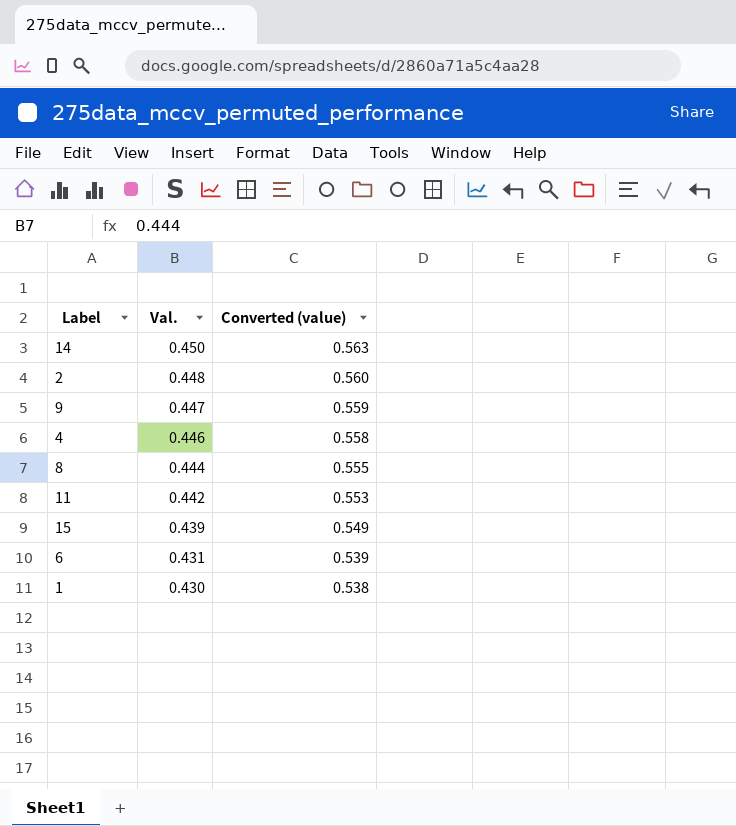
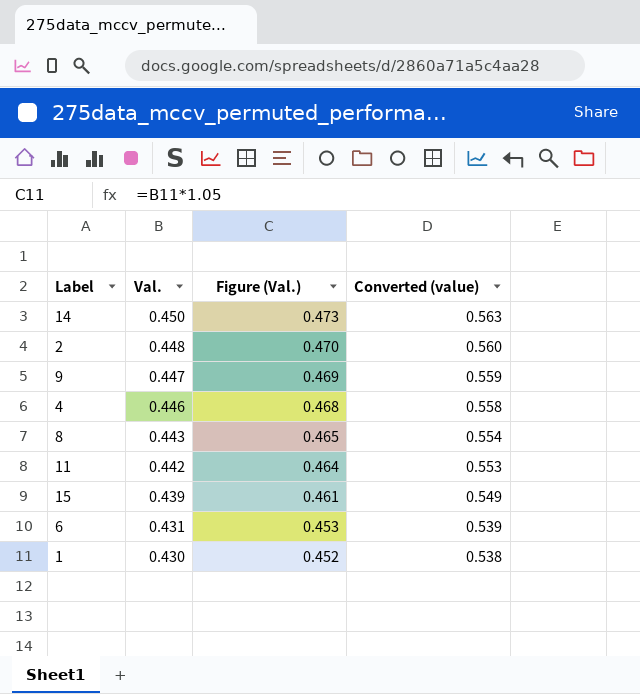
column Figure (Val.) | formula: none -> [Val.] * 1.05
8 | Val.: 0.444 -> 0.443
8 | Converted (value): 0.555 -> 0.554

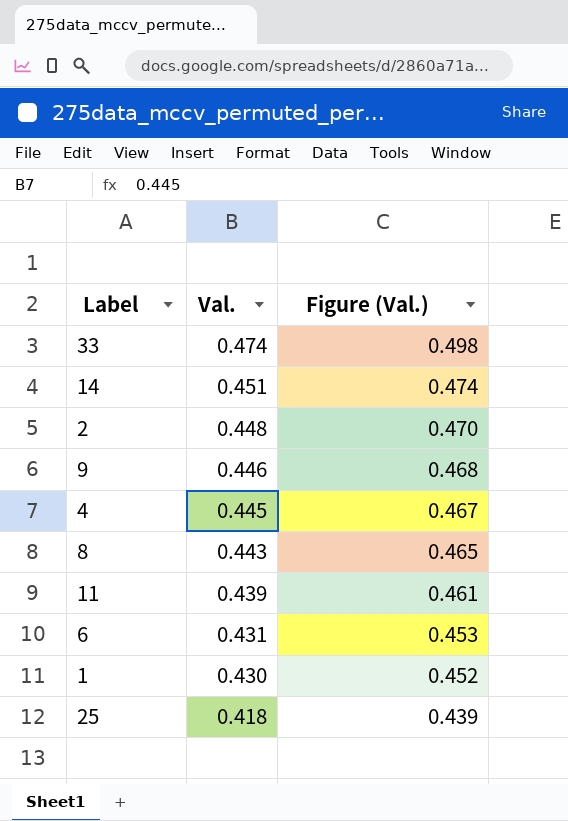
column Converted (value) | formula: [Val.] * 1.25 -> none
row 15: 0.439 | 0.461 | 0.549 -> none
row 33: none -> 0.474 | 0.498
14 | Val.: 0.450 -> 0.451
14 | Figure (Val.): 0.473 -> 0.474
9 | Val.: 0.447 -> 0.446
9 | Figure (Val.): 0.469 -> 0.468
4 | Val.: 0.446 -> 0.445
4 | Figure (Val.): 0.468 -> 0.467
11 | Val.: 0.442 -> 0.439
11 | Figure (Val.): 0.464 -> 0.461
row 25: none -> 0.418 | 0.439

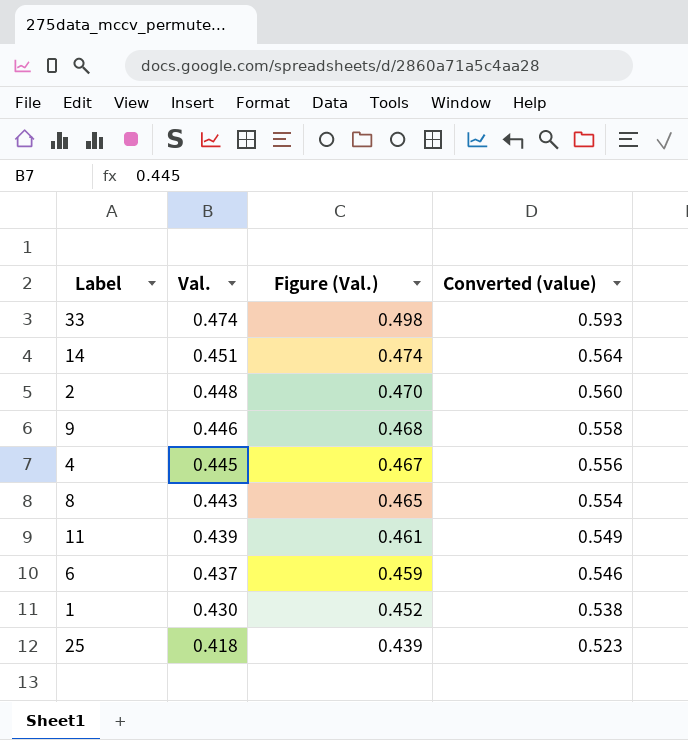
column Converted (value) | formula: none -> [Val.] * 1.25
6 | Val.: 0.431 -> 0.437
6 | Figure (Val.): 0.453 -> 0.459

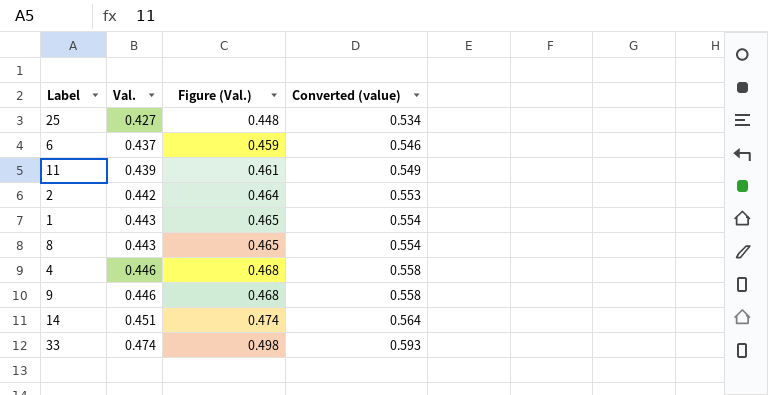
row order: Val. descending -> Val. ascending
25 | Val.: 0.418 -> 0.427
25 | Figure (Val.): 0.439 -> 0.448
25 | Converted (value): 0.523 -> 0.534
2 | Val.: 0.448 -> 0.442
2 | Figure (Val.): 0.470 -> 0.464
2 | Converted (value): 0.560 -> 0.553
1 | Val.: 0.430 -> 0.443
1 | Figure (Val.): 0.452 -> 0.465
1 | Converted (value): 0.538 -> 0.554
4 | Val.: 0.445 -> 0.446
4 | Figure (Val.): 0.467 -> 0.468
4 | Converted (value): 0.556 -> 0.558

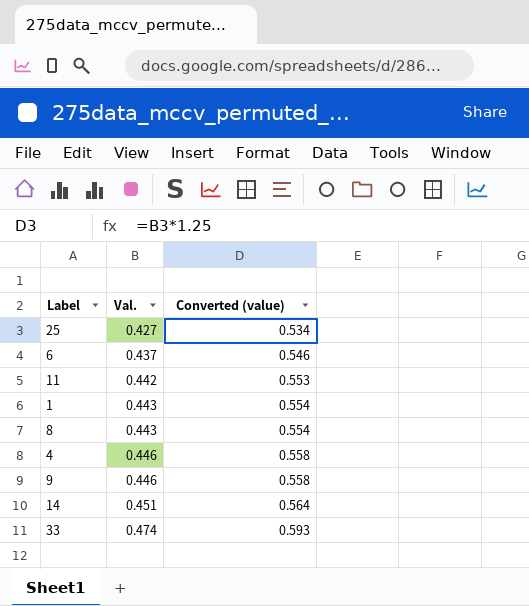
column Figure (Val.) | formula: [Val.] * 1.05 -> none
row 2: 0.442 | 0.464 | 0.553 -> none
11 | Val.: 0.439 -> 0.442
11 | Converted (value): 0.549 -> 0.553

